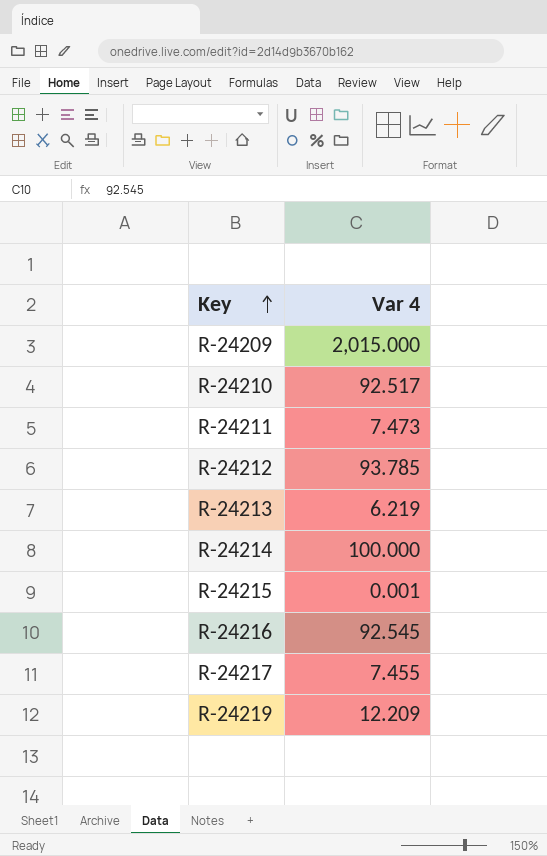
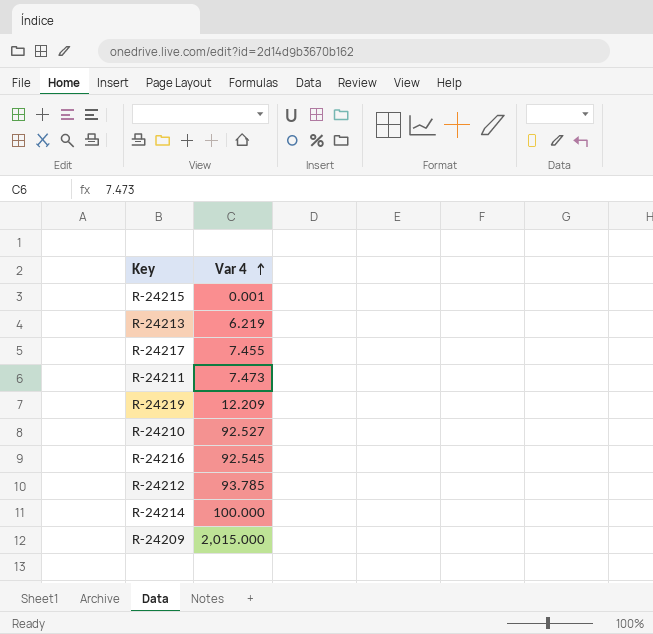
row order: Key ascending -> Var 4 ascending
R-24210 | Var 4: 92.517 -> 92.527

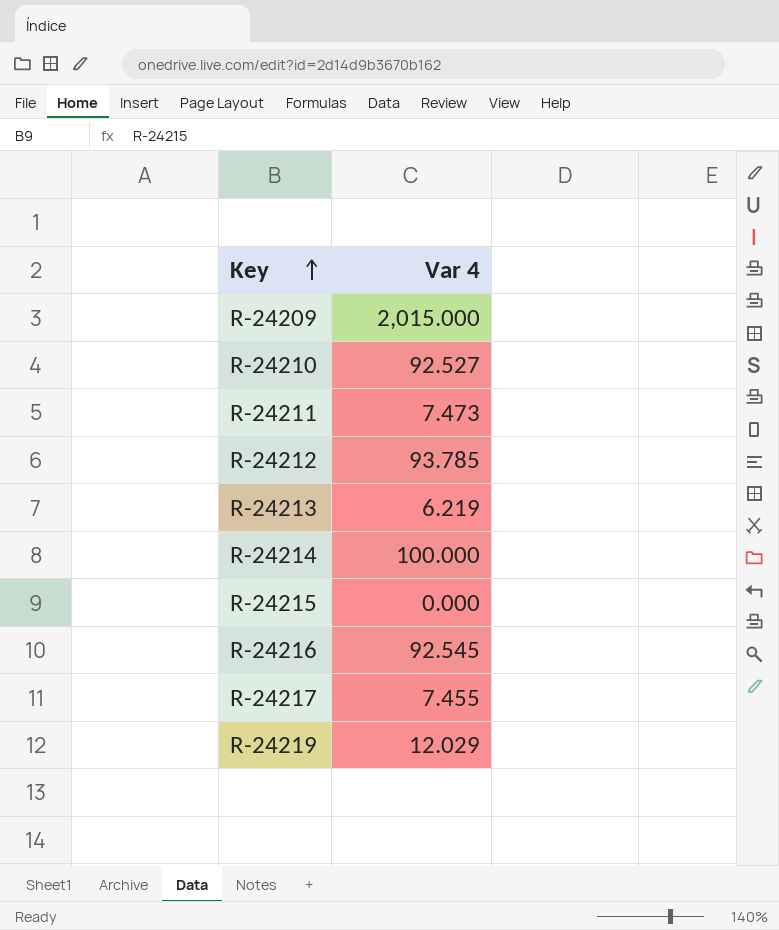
row order: Var 4 ascending -> Key ascending
R-24215 | Var 4: 0.001 -> 0.000
R-24219 | Var 4: 12.209 -> 12.029

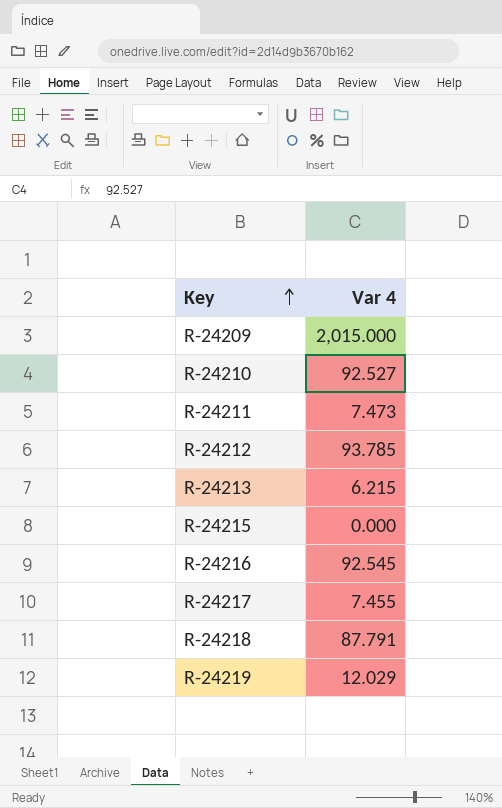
row R-24214: 100.000 -> none
R-24213 | Var 4: 6.219 -> 6.215
row R-24218: none -> 87.791

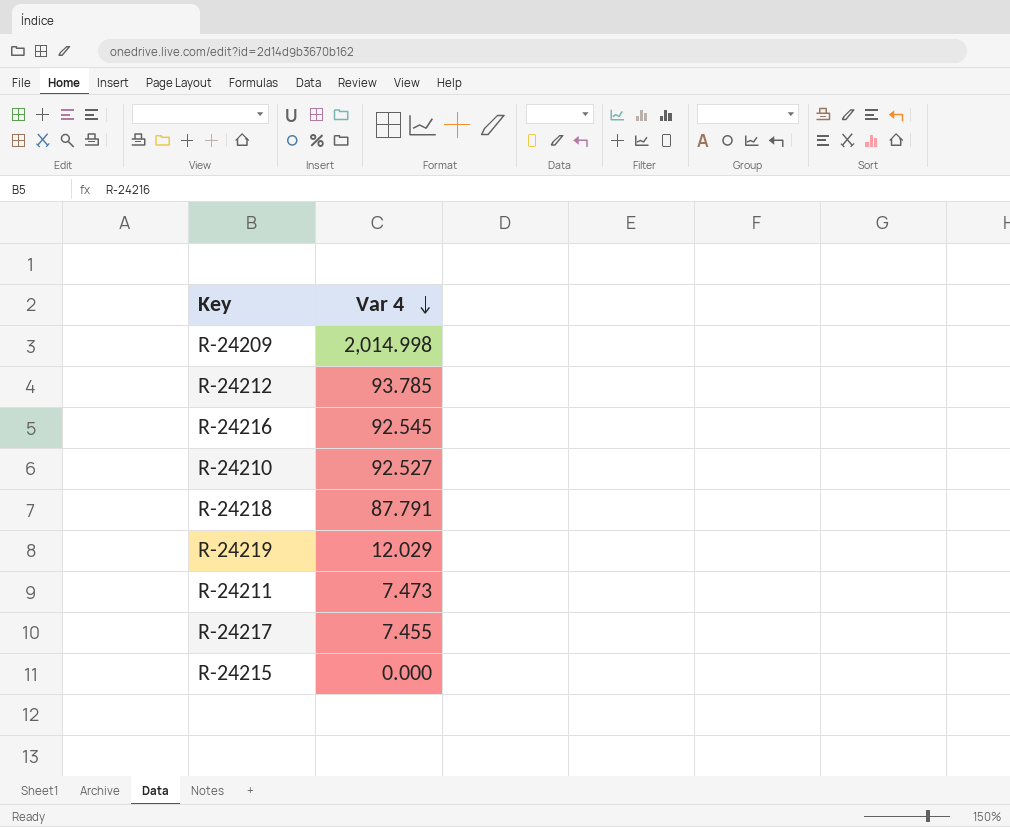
row order: Key ascending -> Var 4 descending
row R-24213: 6.215 -> none
R-24209 | Var 4: 2,015.000 -> 2,014.998

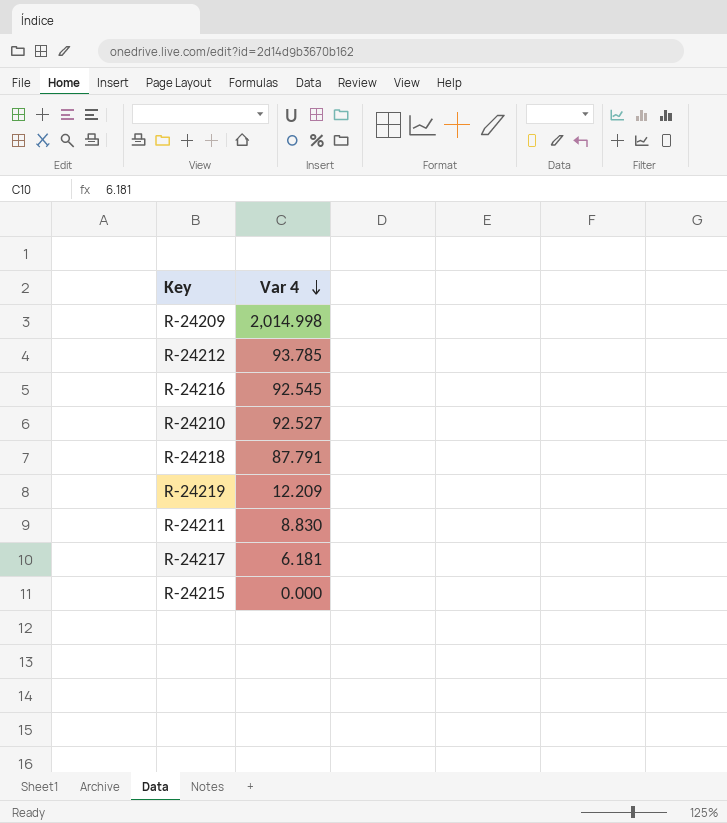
R-24219 | Var 4: 12.029 -> 12.209
R-24211 | Var 4: 7.473 -> 8.830
R-24217 | Var 4: 7.455 -> 6.181

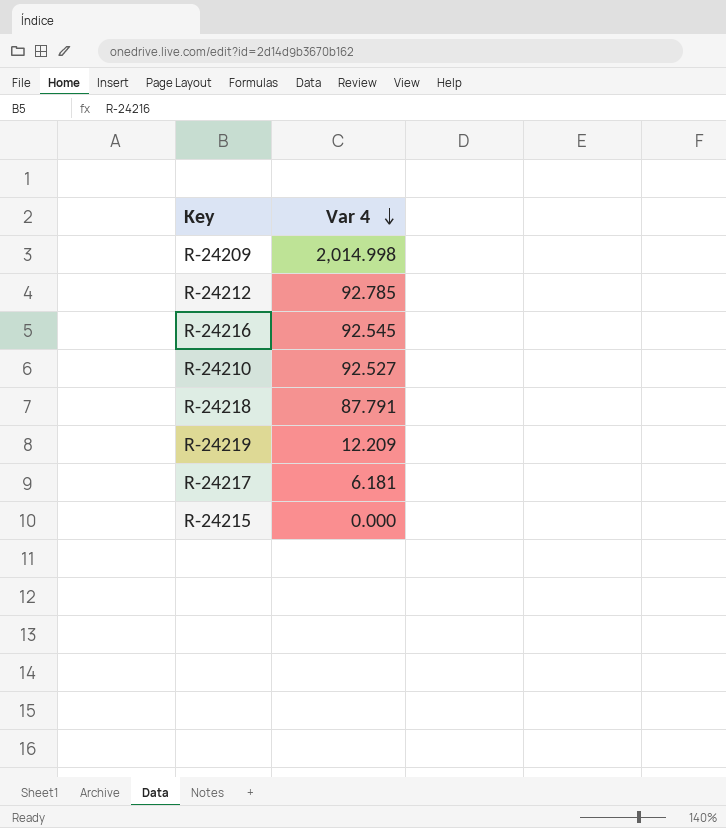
row R-24211: 8.830 -> none
R-24212 | Var 4: 93.785 -> 92.785

